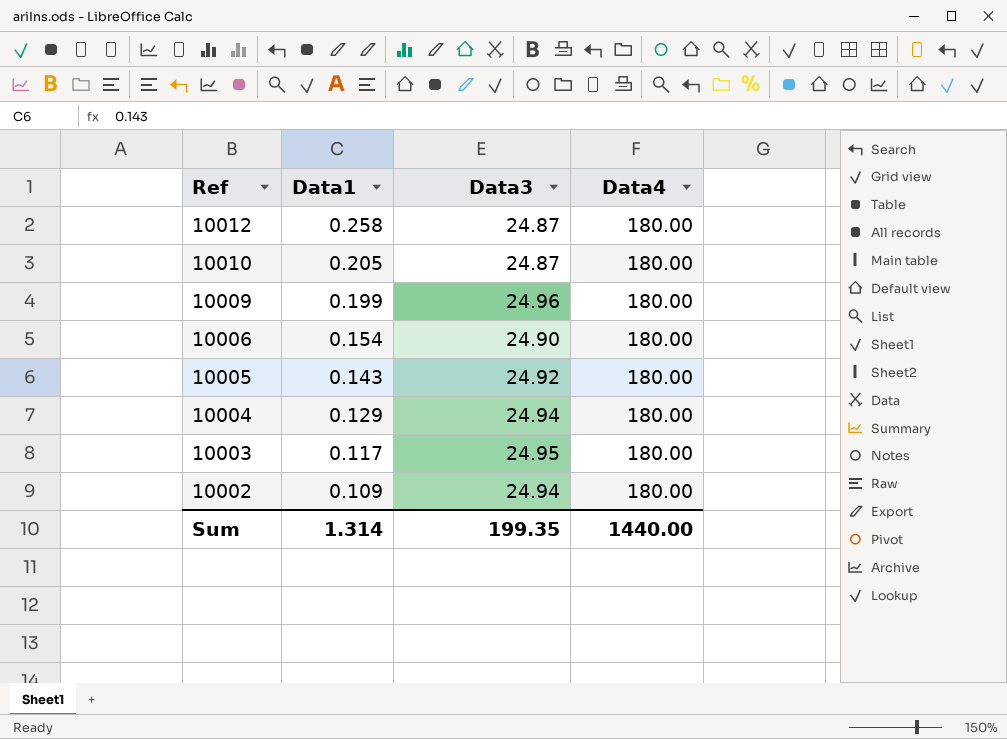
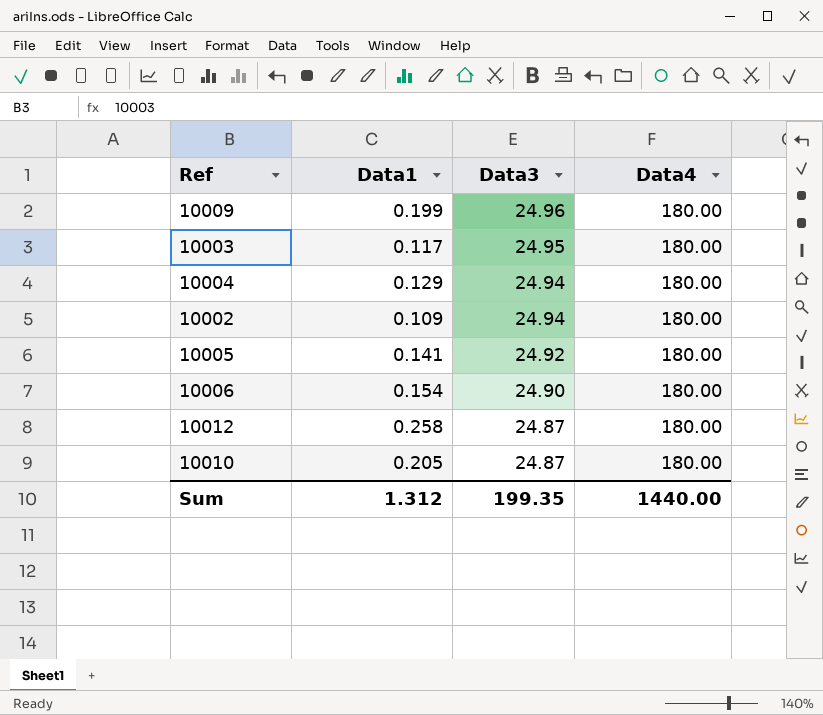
row order: Ref descending -> Data3 descending
10005 | Data1: 0.143 -> 0.141
Sum | Data1: 1.314 -> 1.312

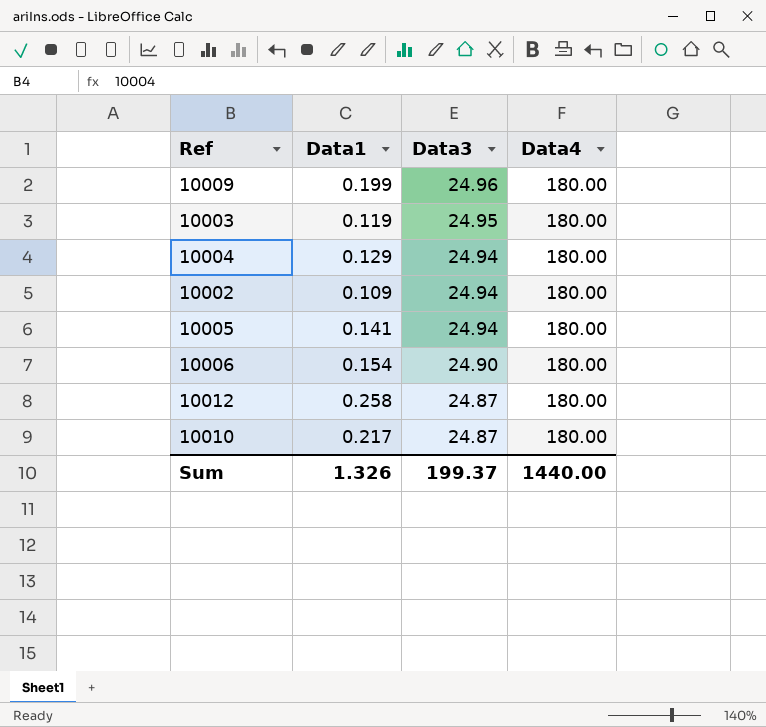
10003 | Data1: 0.117 -> 0.119
10005 | Data3: 24.92 -> 24.94
10010 | Data1: 0.205 -> 0.217
Sum | Data1: 1.312 -> 1.326
Sum | Data3: 199.35 -> 199.37

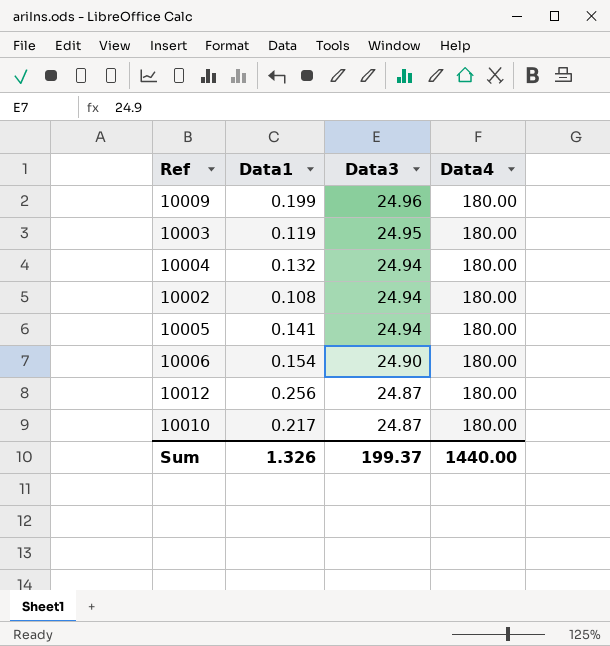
10004 | Data1: 0.129 -> 0.132
10002 | Data1: 0.109 -> 0.108
10012 | Data1: 0.258 -> 0.256

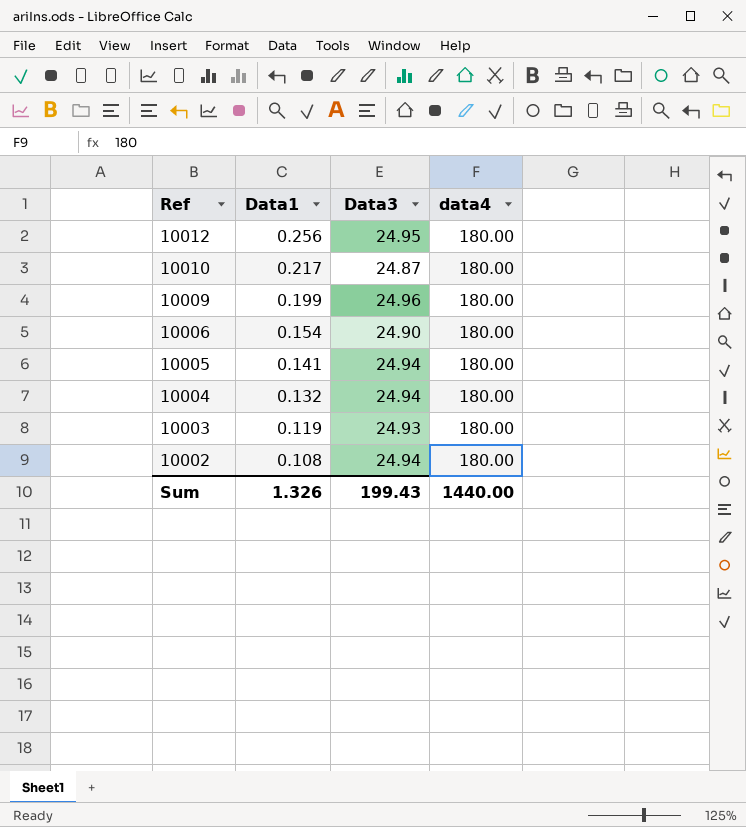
row order: Data3 descending -> Ref descending
column name: Data4 -> data4
10012 | Data3: 24.87 -> 24.95
10003 | Data3: 24.95 -> 24.93
Sum | Data3: 199.37 -> 199.43

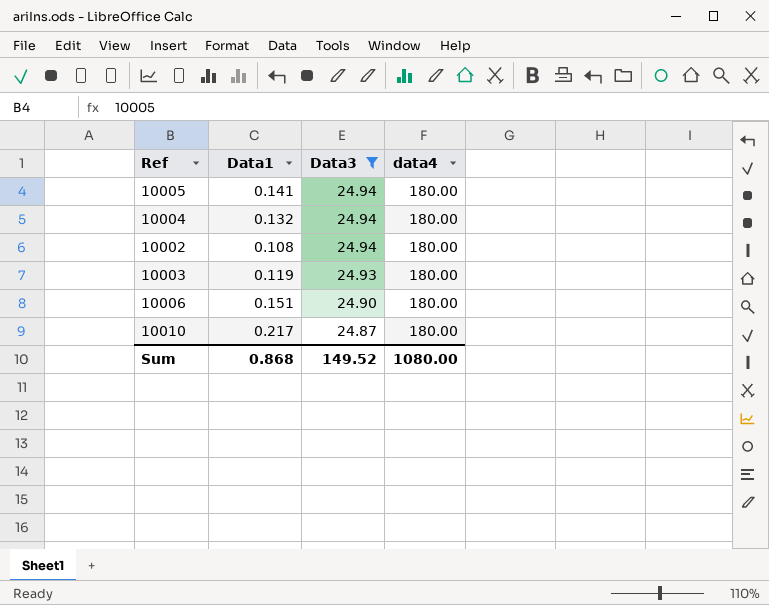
filter: none -> Data3 <= 24.94
row order: Ref descending -> Data3 descending
10006 | Data1: 0.154 -> 0.151
Sum | Data1: 1.326 -> 0.868
Sum | Data3: 199.43 -> 149.52
Sum | data4: 1440.00 -> 1080.00

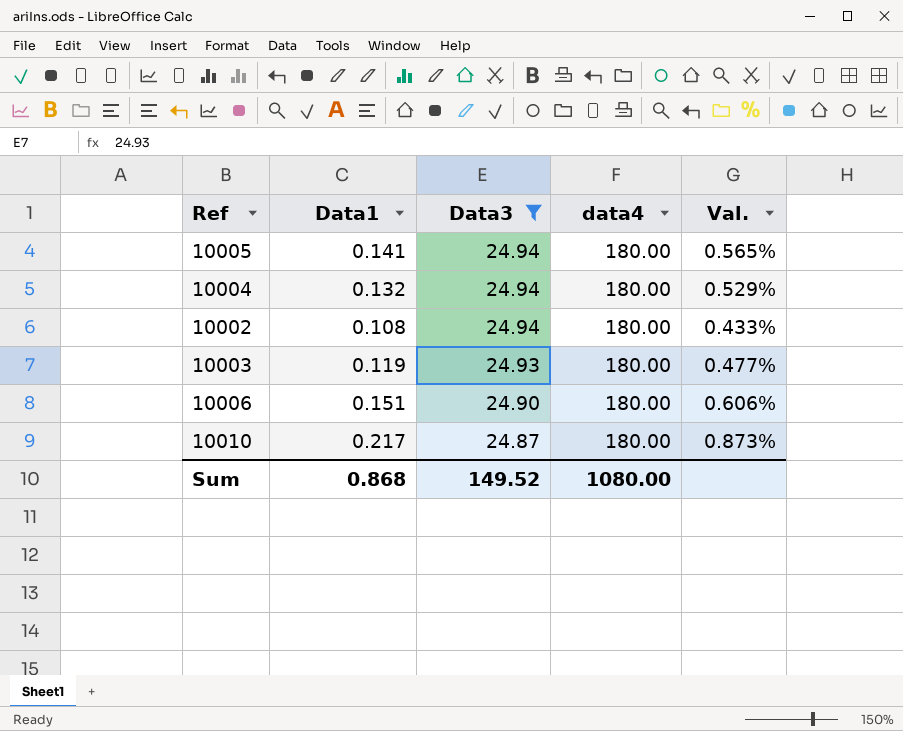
column Val. | formula: none -> [Data1] / [Data3]

